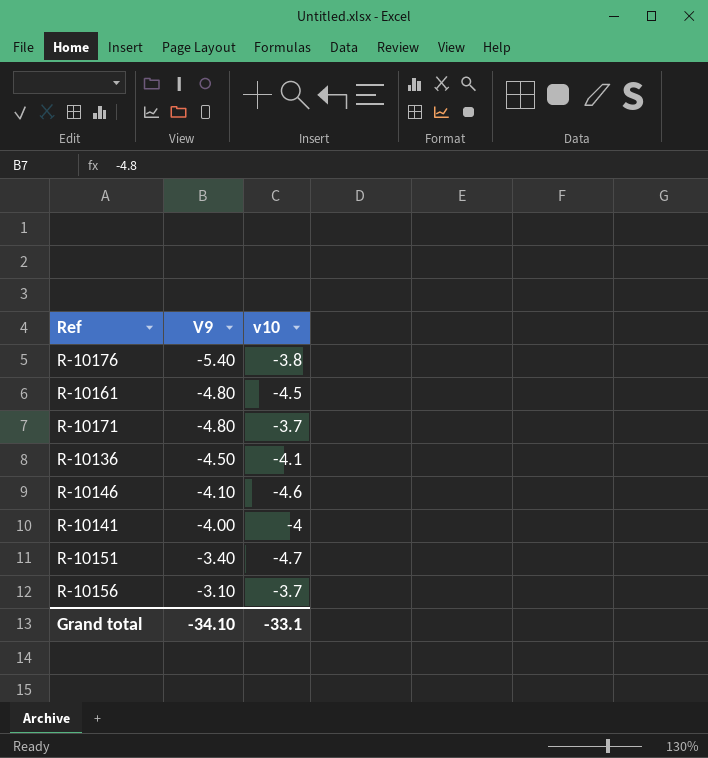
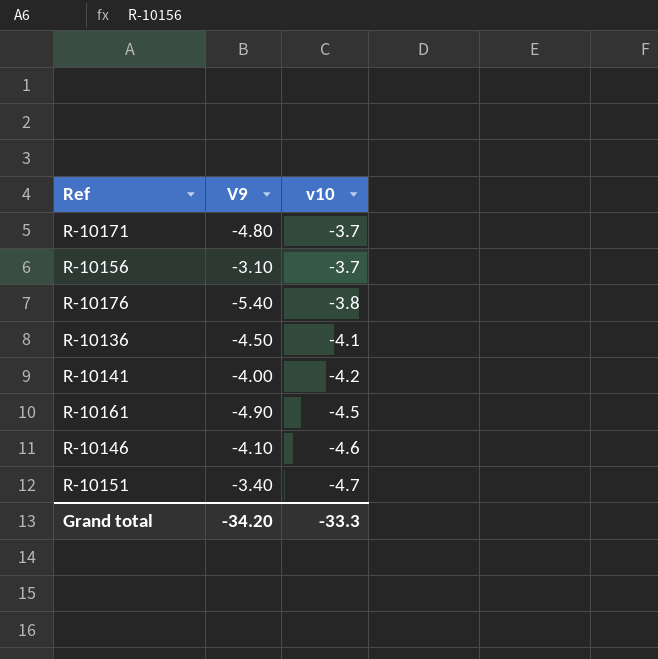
row order: V9 ascending -> v10 descending
R-10141 | v10: -4 -> -4.2
R-10161 | V9: -4.80 -> -4.90
Grand total | V9: -34.10 -> -34.20
Grand total | v10: -33.1 -> -33.3

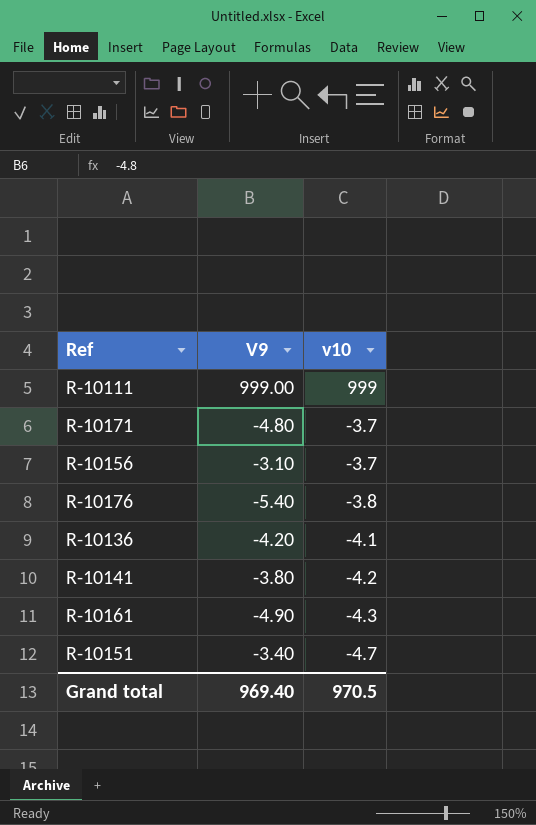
row R-10146: -4.10 | -4.6 -> none
row R-10111: none -> 999.00 | 999
R-10136 | V9: -4.50 -> -4.20
R-10141 | V9: -4.00 -> -3.80
R-10161 | v10: -4.5 -> -4.3
Grand total | V9: -34.20 -> 969.40
Grand total | v10: -33.3 -> 970.5

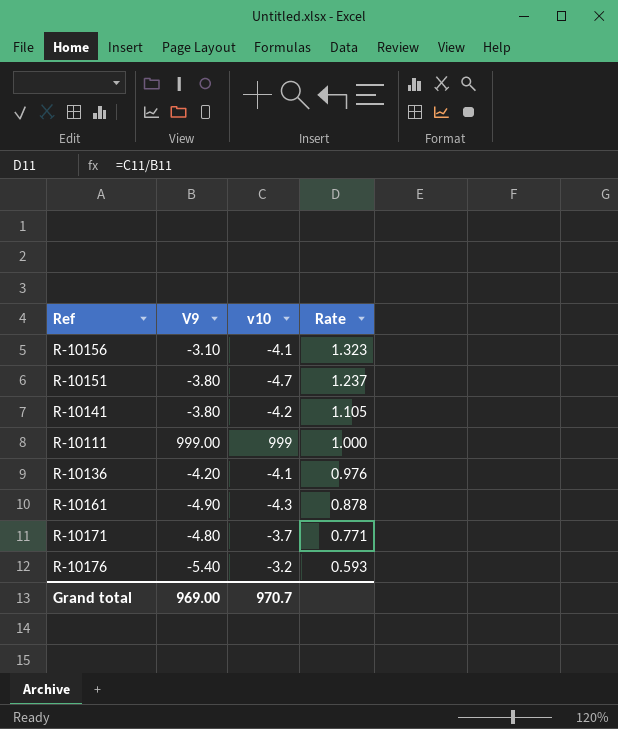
row order: v10 descending -> Rate descending
column Rate | formula: none -> [v10] / [V9]
R-10156 | v10: -3.7 -> -4.1
R-10151 | V9: -3.40 -> -3.80
R-10176 | v10: -3.8 -> -3.2
Grand total | V9: 969.40 -> 969.00
Grand total | v10: 970.5 -> 970.7

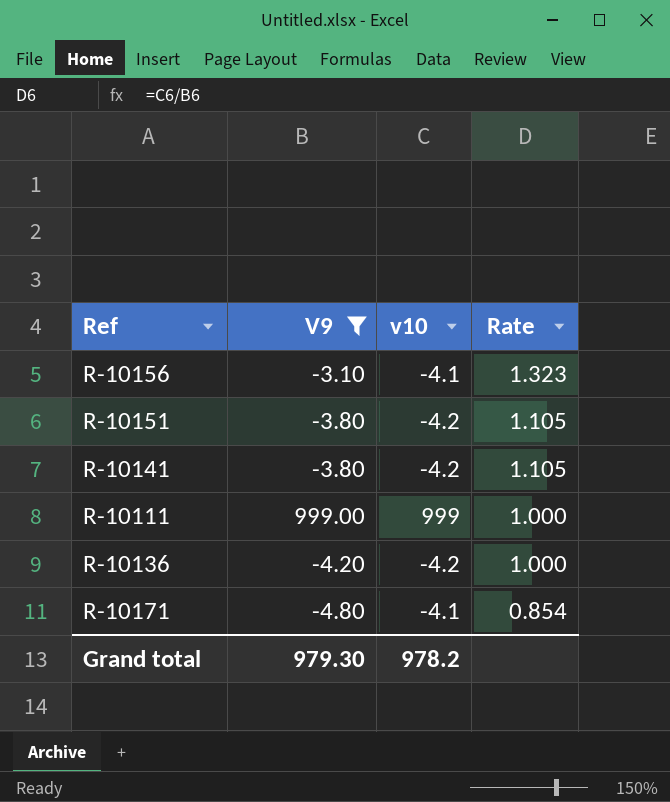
filter: none -> V9 >= -4.80
R-10151 | v10: -4.7 -> -4.2
R-10151 | Rate: 1.237 -> 1.105
R-10136 | v10: -4.1 -> -4.2
R-10136 | Rate: 0.976 -> 1.000
R-10171 | v10: -3.7 -> -4.1
R-10171 | Rate: 0.771 -> 0.854
Grand total | V9: 969.00 -> 979.30
Grand total | v10: 970.7 -> 978.2

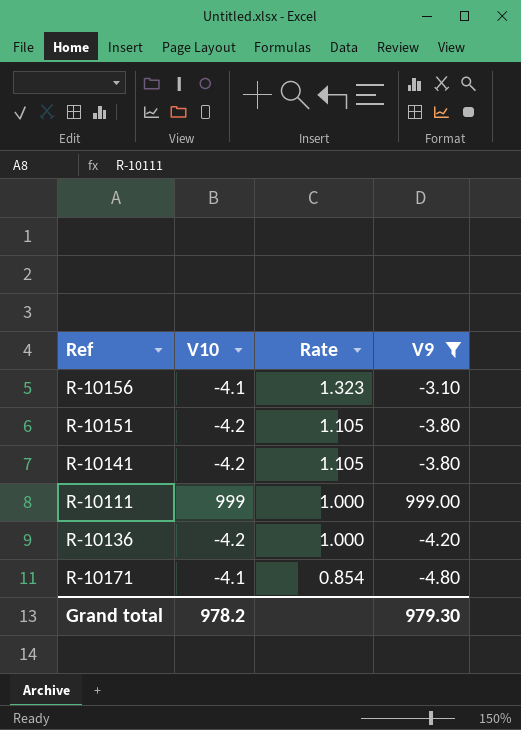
column name: v10 -> V10
column V9 | position: 2 -> 4

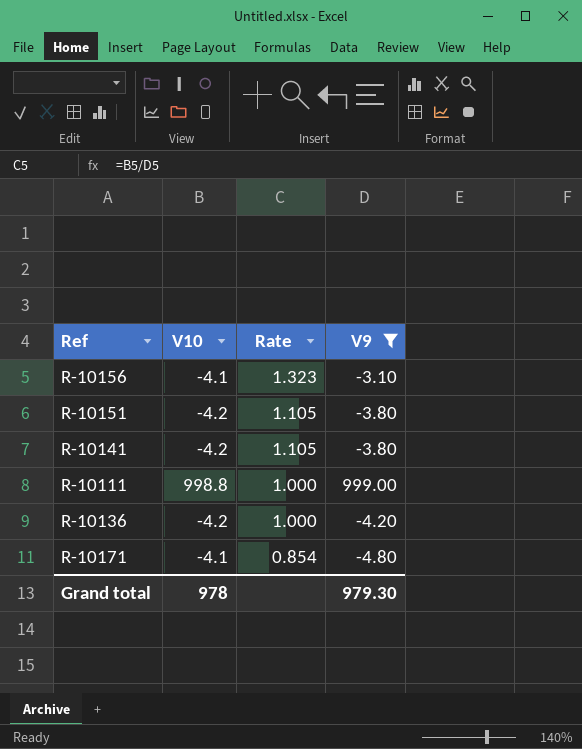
R-10111 | V10: 999 -> 998.8
Grand total | V10: 978.2 -> 978

